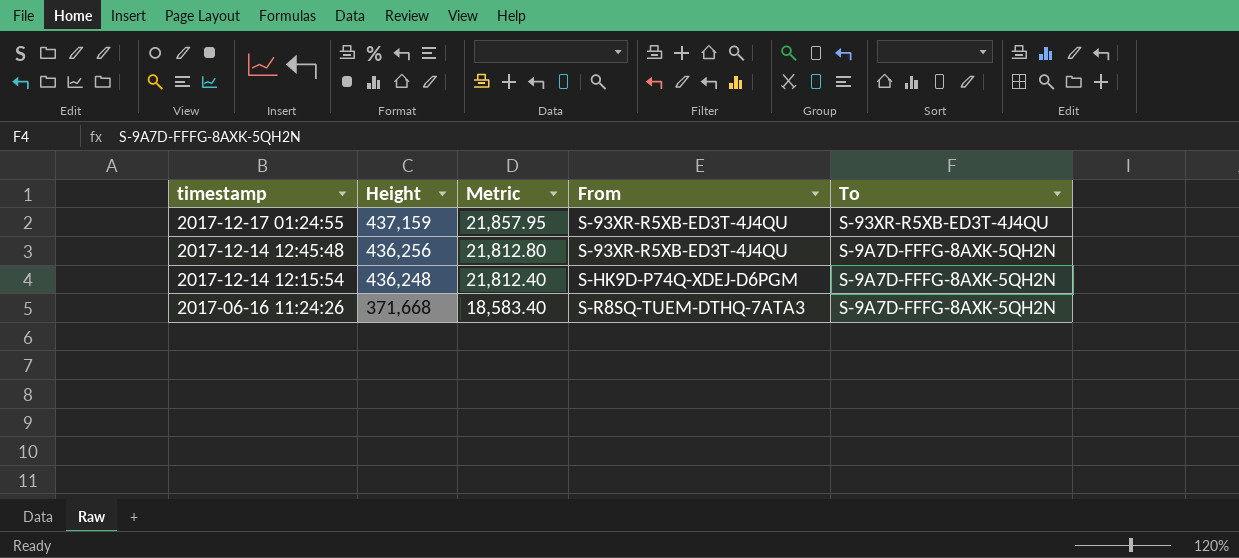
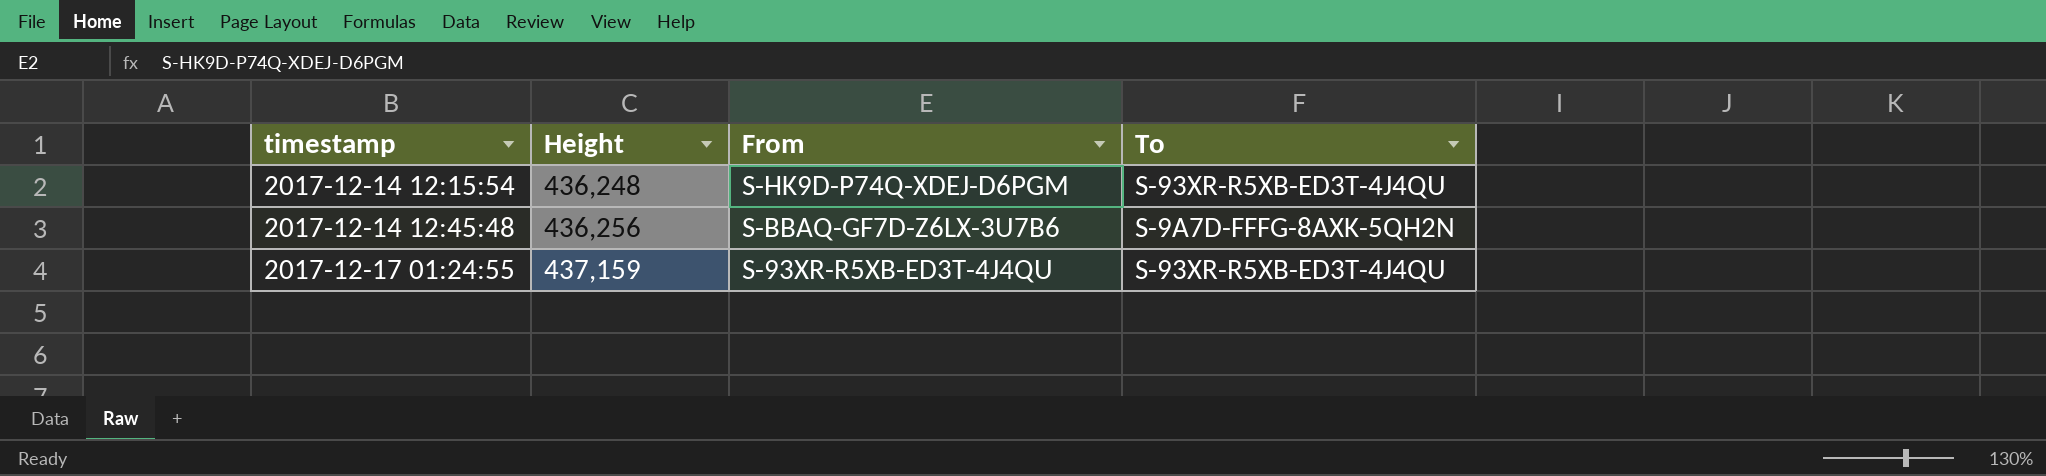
row order: timestamp descending -> timestamp ascending
column Metric | formula: [Height] * 0.05 -> none
row 2017-06-16 11:24:26: 371,668 | 18,583.40 | S-R8SQ-TUEM-DTHQ-7ATA3 | S-9A7D-FFFG-8AXK-5QH2N -> none
2017-12-14 12:15:54 | To: S-9A7D-FFFG-8AXK-5QH2N -> S-93XR-R5XB-ED3T-4J4QU
2017-12-14 12:45:48 | From: S-93XR-R5XB-ED3T-4J4QU -> S-BBAQ-GF7D-Z6LX-3U7B6

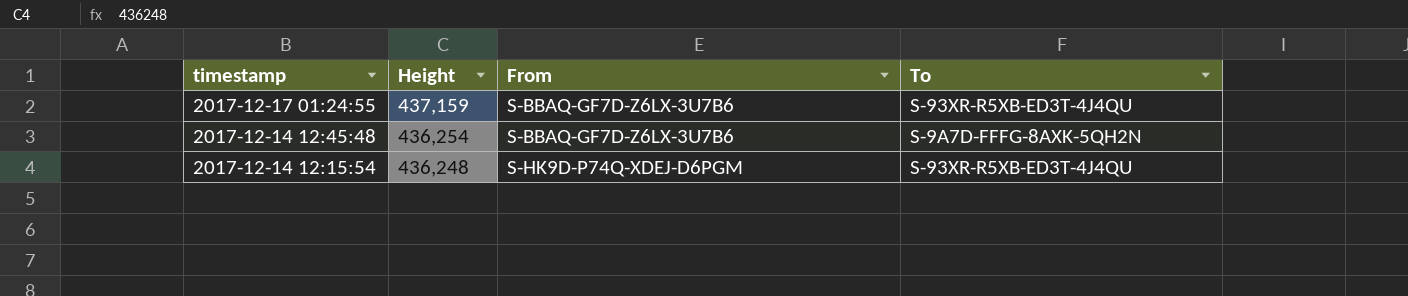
row order: timestamp ascending -> timestamp descending
2017-12-17 01:24:55 | From: S-93XR-R5XB-ED3T-4J4QU -> S-BBAQ-GF7D-Z6LX-3U7B6
2017-12-14 12:45:48 | Height: 436,256 -> 436,254

